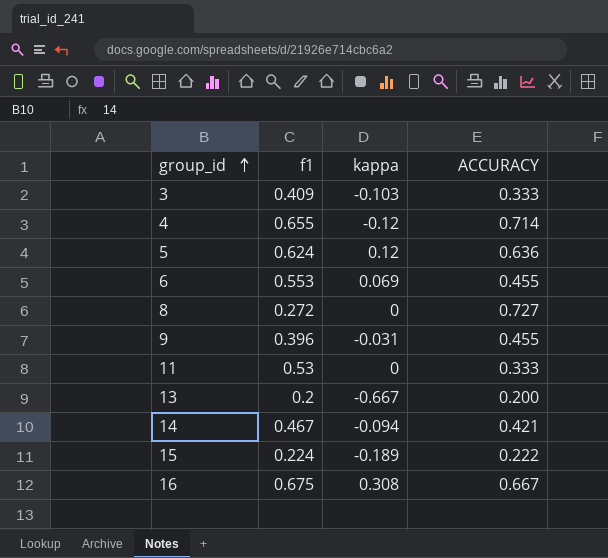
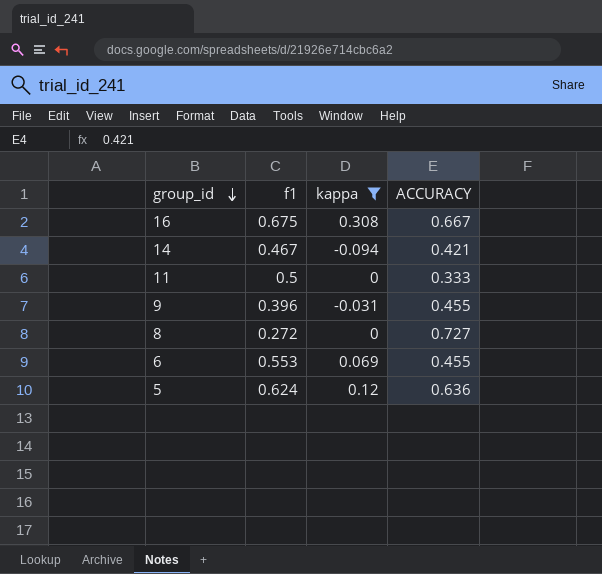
filter: none -> kappa >= -0.094
row order: group_id ascending -> group_id descending
11 | f1: 0.53 -> 0.5

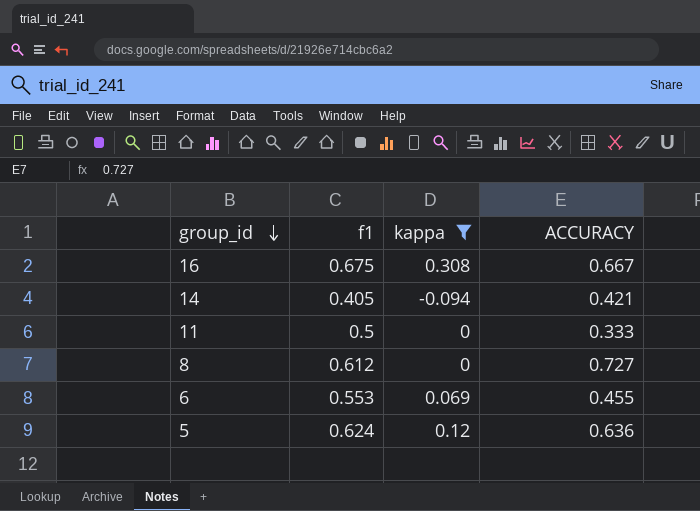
row 9: 0.396 | -0.031 | 0.455 -> none
14 | f1: 0.467 -> 0.405
8 | f1: 0.272 -> 0.612

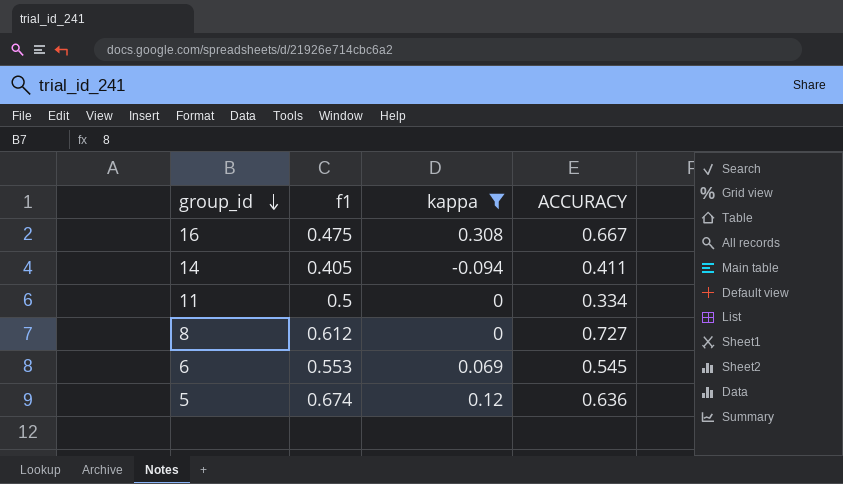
16 | f1: 0.675 -> 0.475
14 | ACCURACY: 0.421 -> 0.411
11 | ACCURACY: 0.333 -> 0.334
6 | ACCURACY: 0.455 -> 0.545
5 | f1: 0.624 -> 0.674

